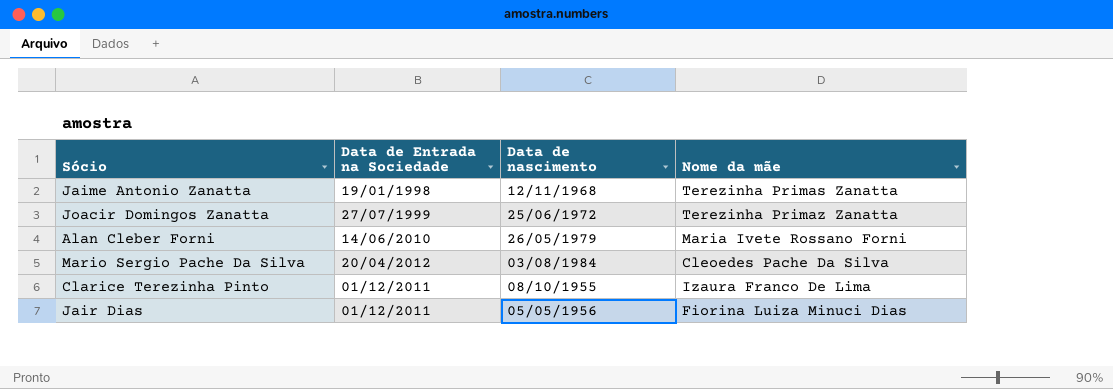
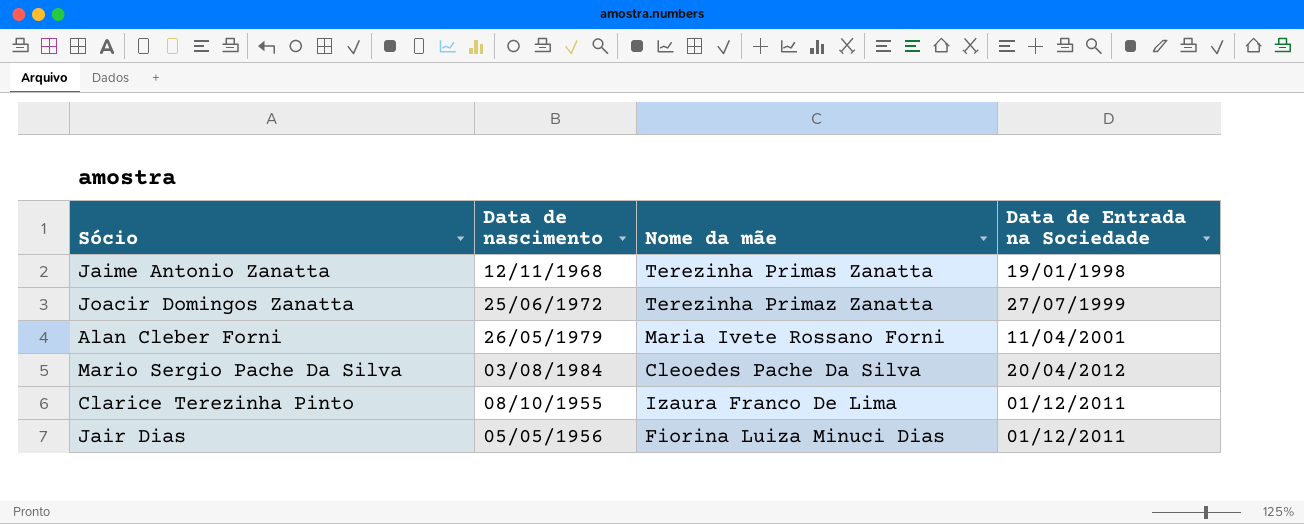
column Data de Entrada na Sociedade | position: 2 -> 4
Alan Cleber Forni | Data de Entrada na Sociedade: 14/06/2010 -> 11/04/2001

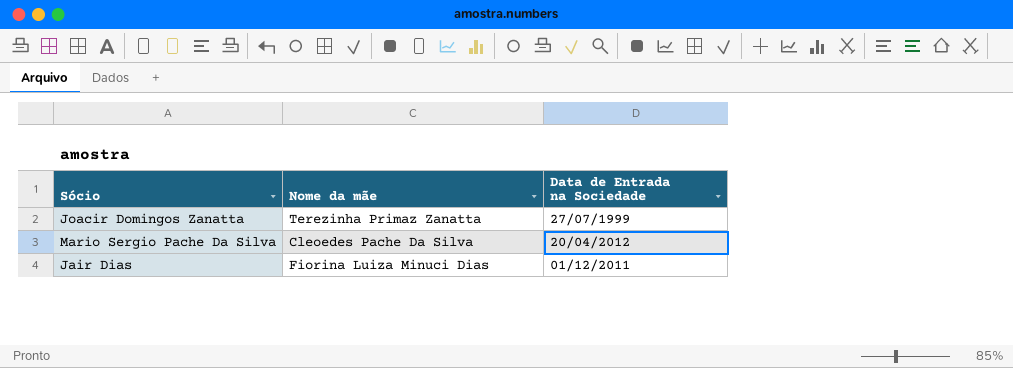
column Data de nascimento | position: 2 -> none
row Jaime Antonio Zanatta: 12/11/1968 | Terezinha Primas Zanatta | 19/01/1998 -> none
row Alan Cleber Forni: 26/05/1979 | Maria Ivete Rossano Forni | 11/04/2001 -> none
row Clarice Terezinha Pinto: 08/10/1955 | Izaura Franco De Lima | 01/12/2011 -> none

